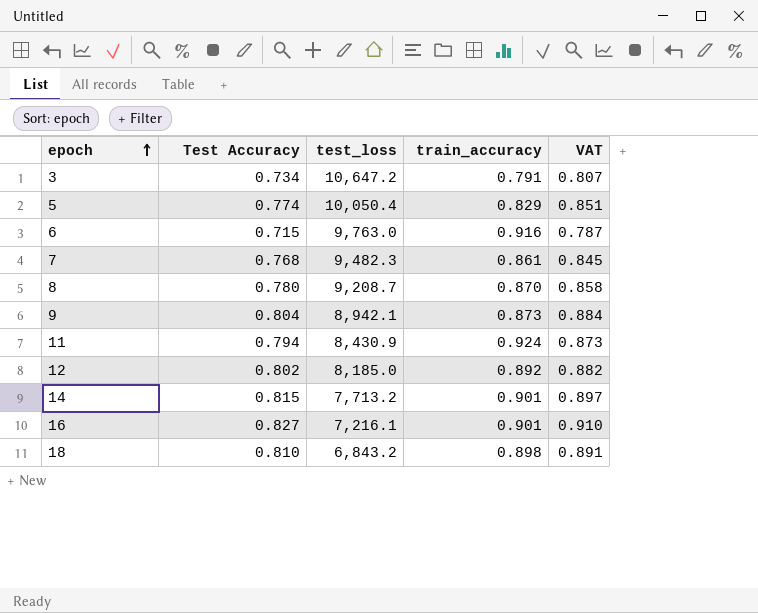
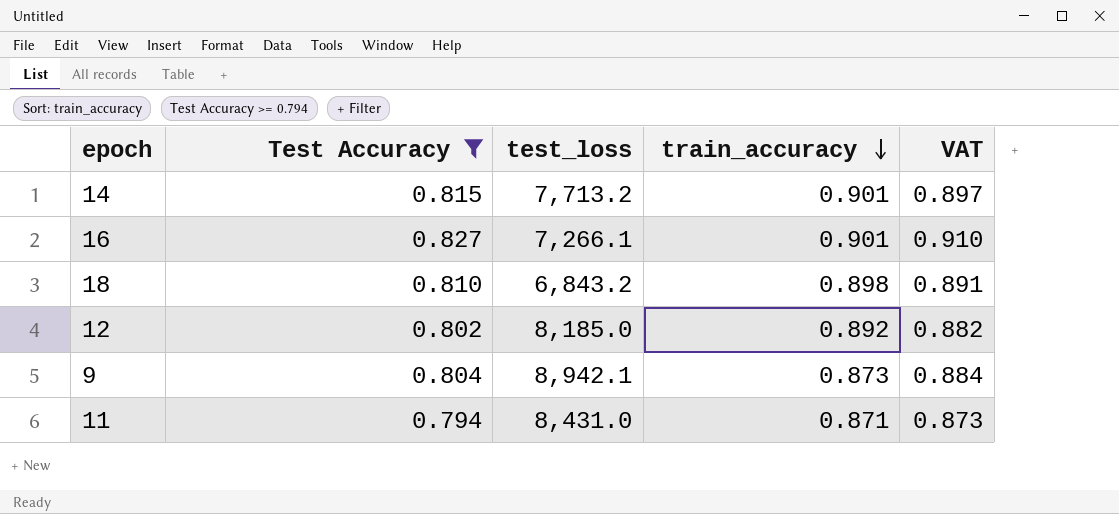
filter: none -> Test Accuracy >= 0.794
row order: epoch ascending -> train_accuracy descending
16 | test_loss: 7,216.1 -> 7,266.1
11 | test_loss: 8,430.9 -> 8,431.0
11 | train_accuracy: 0.924 -> 0.871

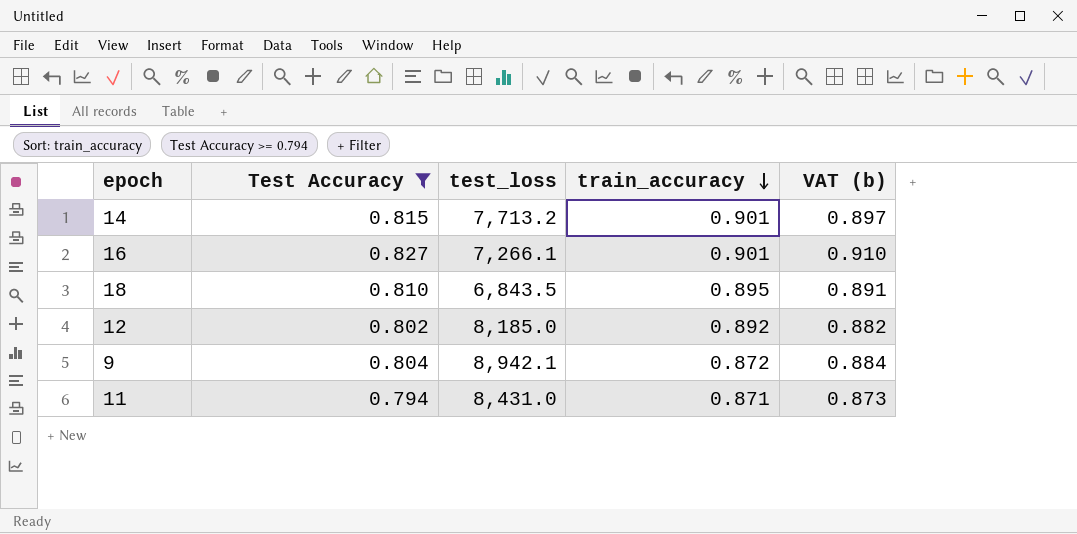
column name: VAT -> VAT (b)
18 | test_loss: 6,843.2 -> 6,843.5
18 | train_accuracy: 0.898 -> 0.895
9 | train_accuracy: 0.873 -> 0.872

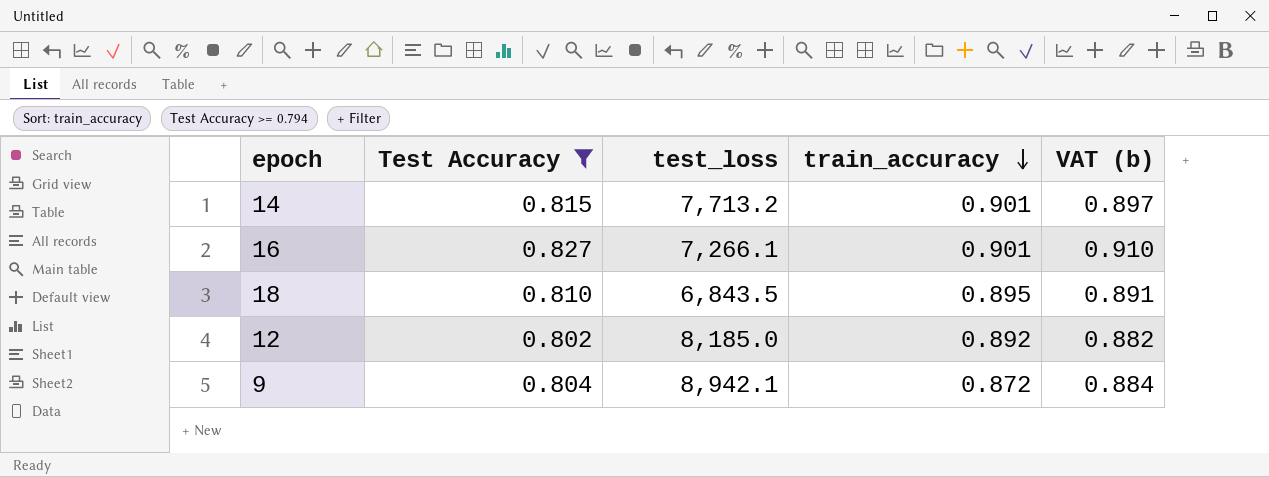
row 11: 0.794 | 8,431.0 | 0.871 | 0.873 -> none

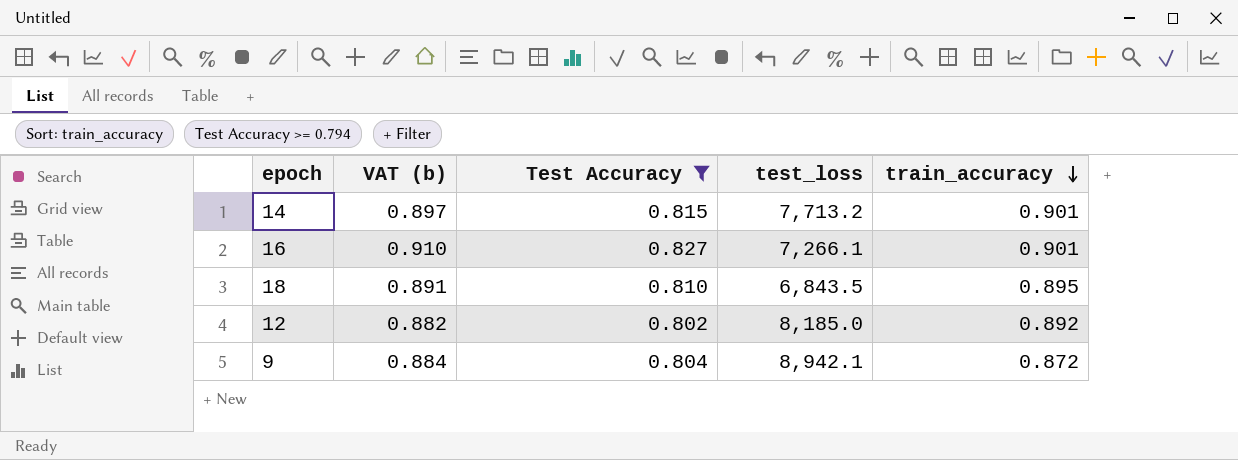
column VAT (b) | position: 5 -> 2

